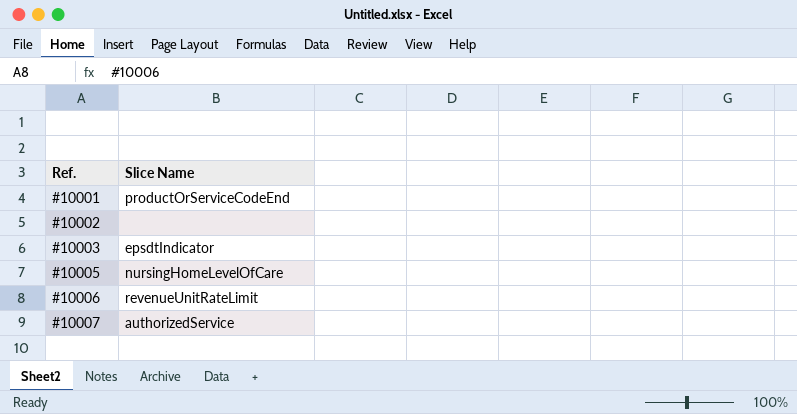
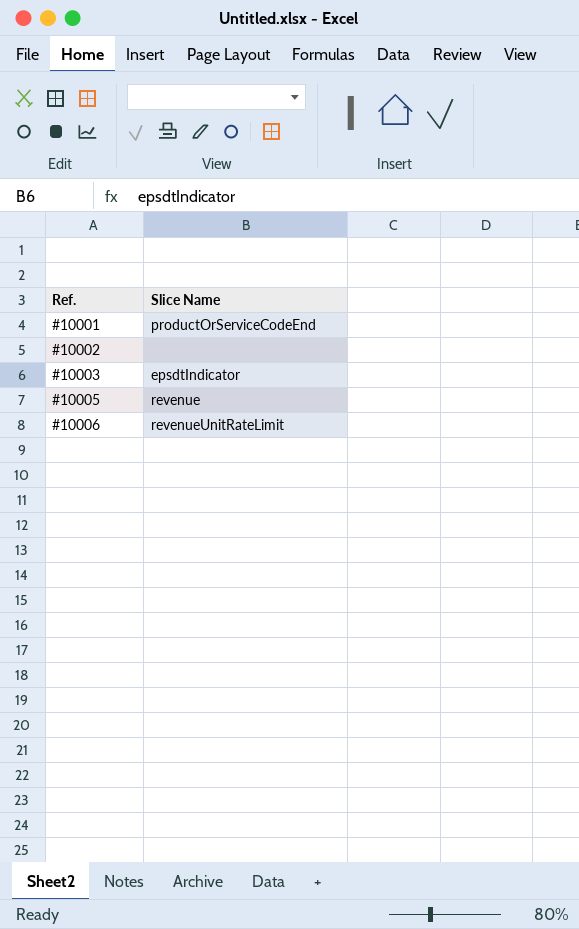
row #10007: authorizedService -> none
#10005 | Slice Name: nursingHomeLevelOfCare -> revenue

